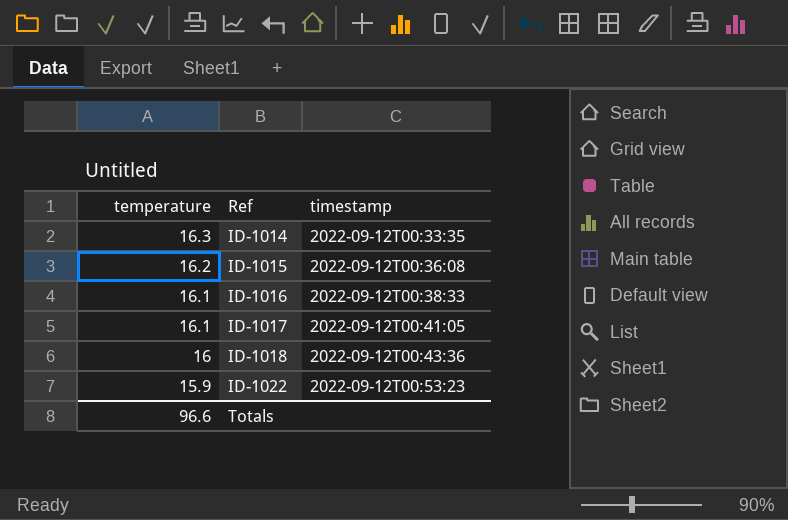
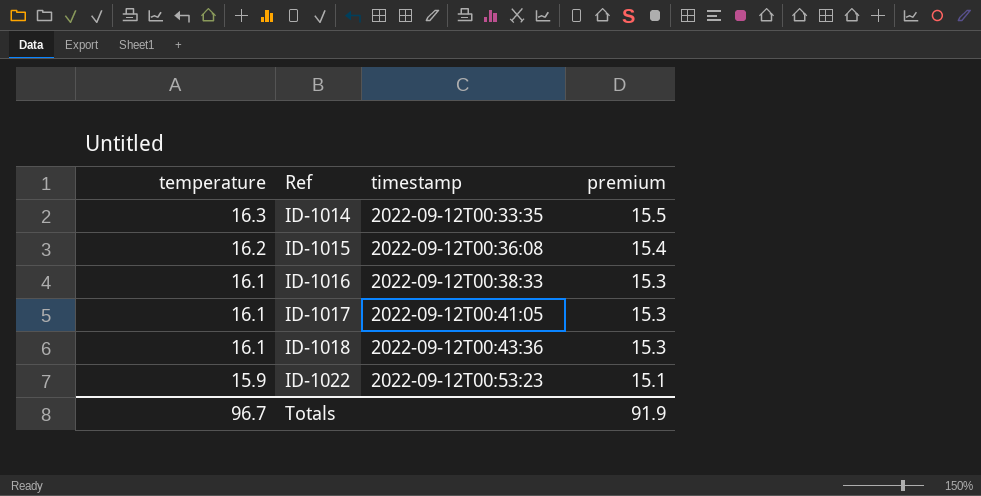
column premium | formula: none -> [temperature] * 0.95
ID-1018 | temperature: 16 -> 16.1
Totals | temperature: 96.6 -> 96.7

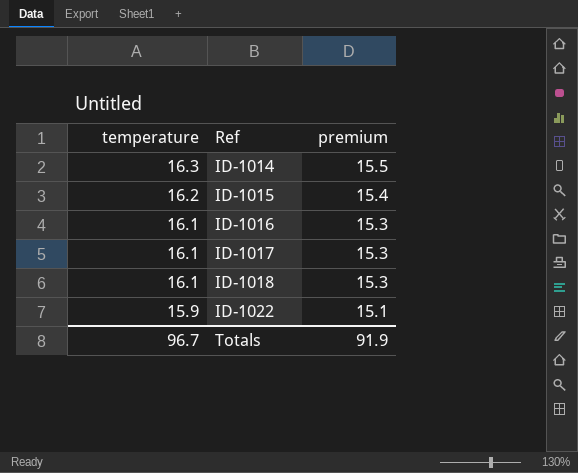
column timestamp | position: 3 -> none

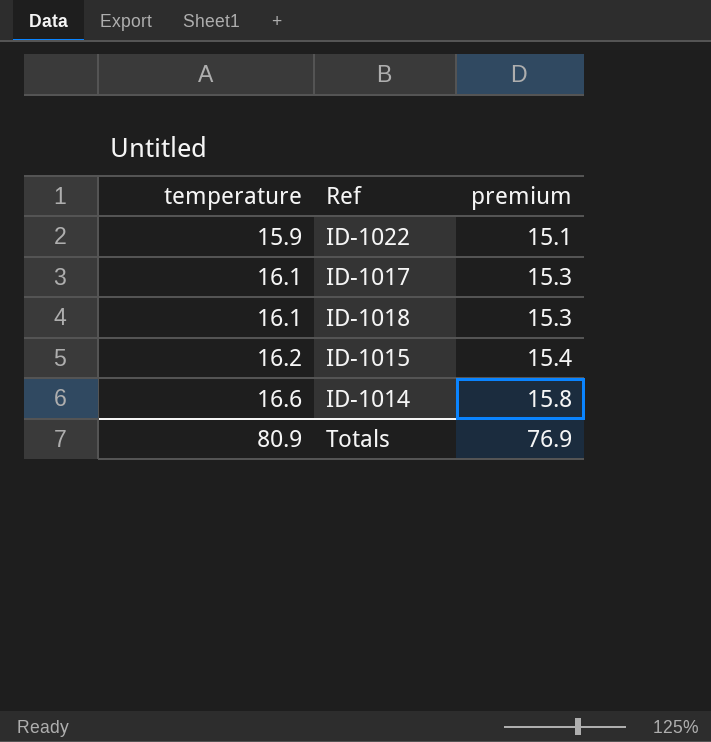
row order: temperature descending -> temperature ascending
row ID-1016: 16.1 | 15.3 -> none
ID-1014 | temperature: 16.3 -> 16.6
ID-1014 | premium: 15.5 -> 15.8
Totals | temperature: 96.7 -> 80.9
Totals | premium: 91.9 -> 76.9

